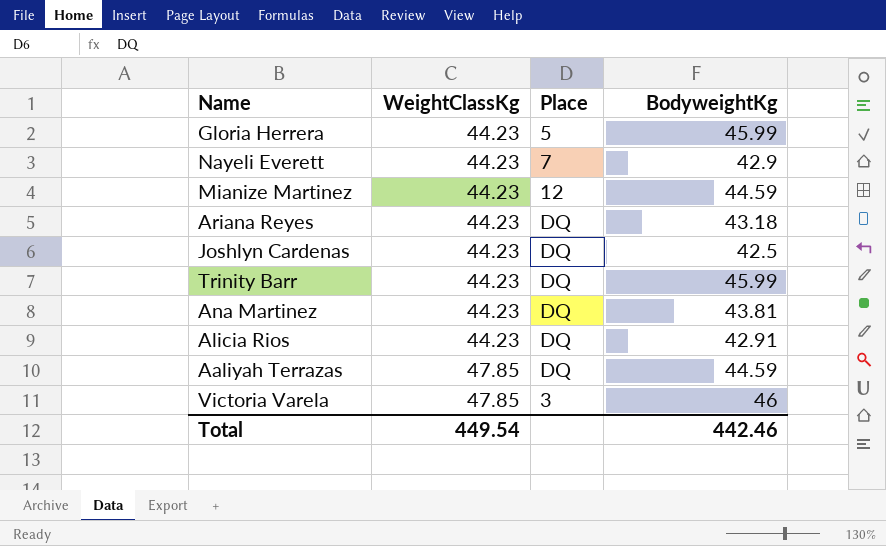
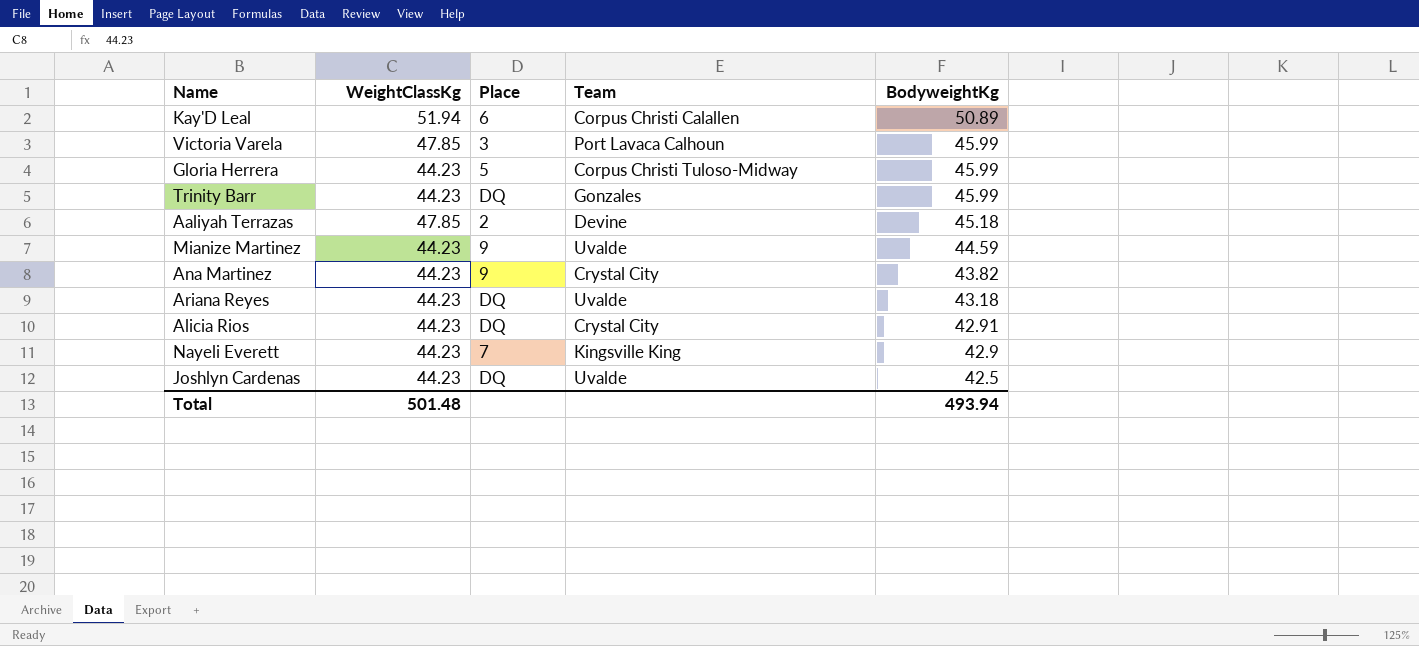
row order: WeightClassKg ascending -> BodyweightKg descending
column Team | position: none -> 4
row Kay'D Leal: none -> 51.94 | 6 | Corpus Christi Calallen | 50.89
Victoria Varela | BodyweightKg: 46 -> 45.99
Aaliyah Terrazas | Place: DQ -> 2
Aaliyah Terrazas | BodyweightKg: 44.59 -> 45.18
Mianize Martinez | Place: 12 -> 9
Ana Martinez | Place: DQ -> 9
Ana Martinez | BodyweightKg: 43.81 -> 43.82
Total | WeightClassKg: 449.54 -> 501.48
Total | BodyweightKg: 442.46 -> 493.94

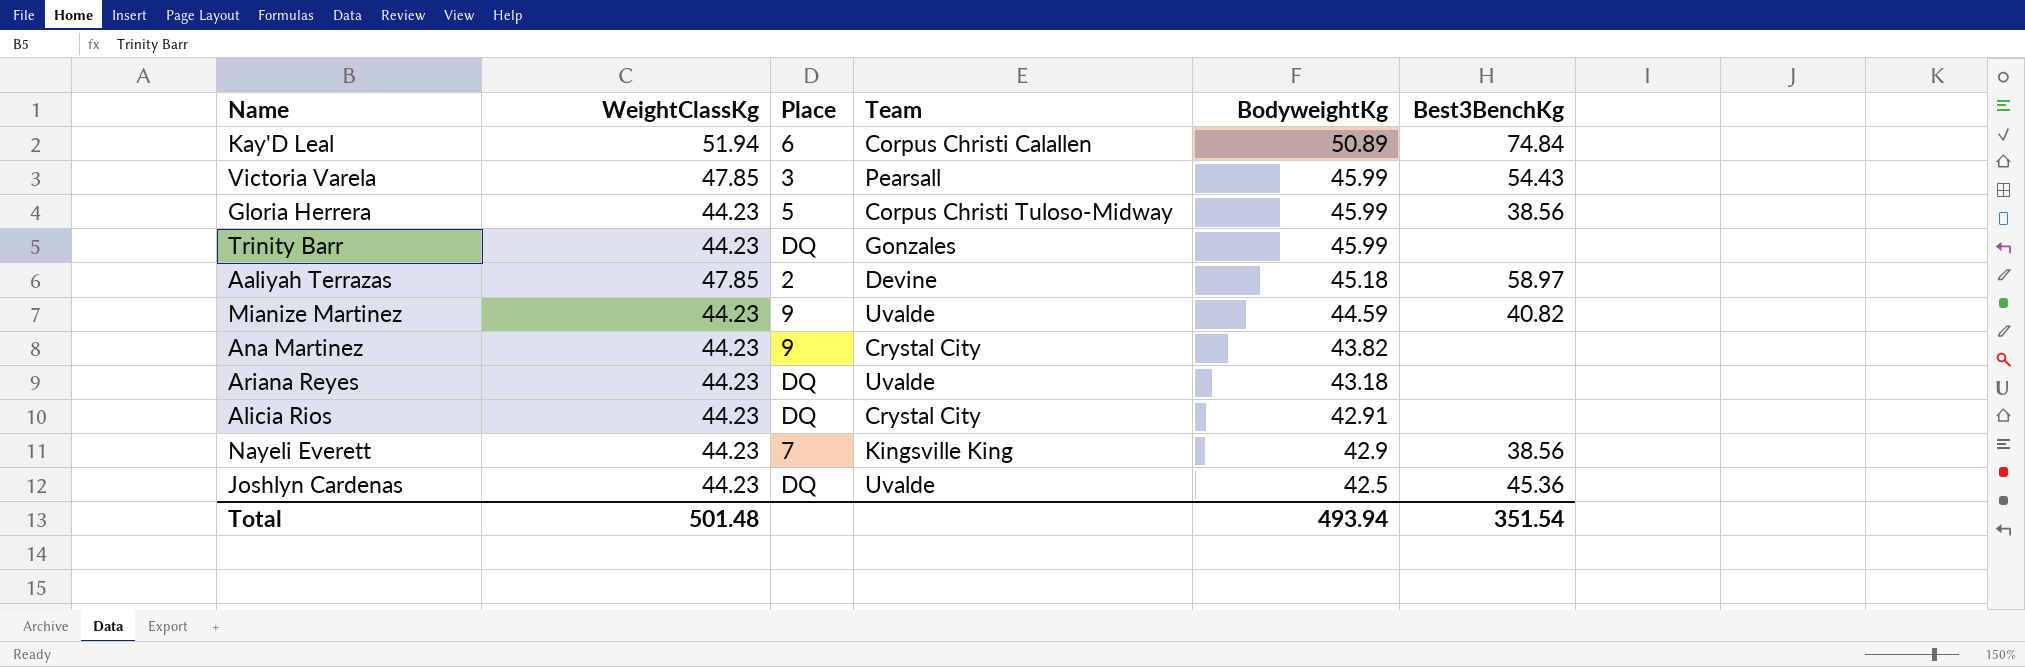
column Best3BenchKg | position: none -> 6
Victoria Varela | Team: Port Lavaca Calhoun -> Pearsall

